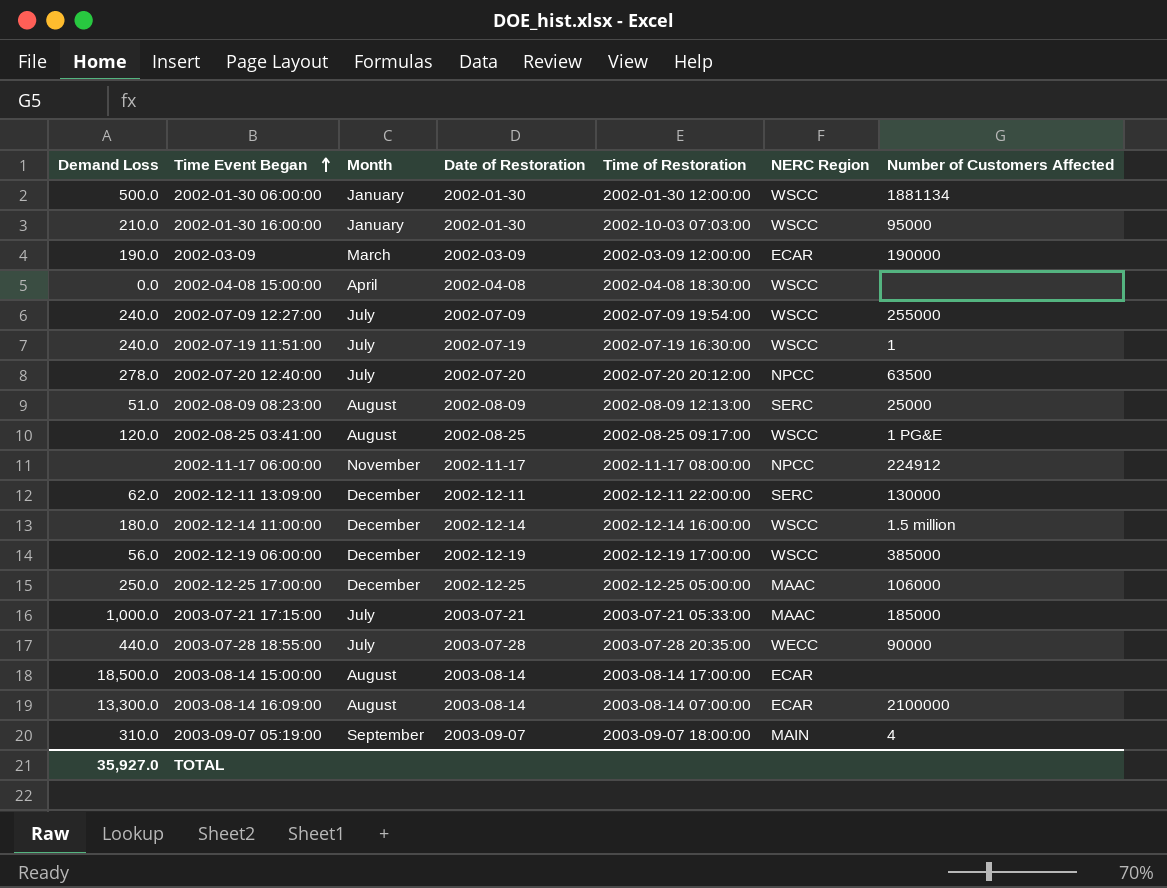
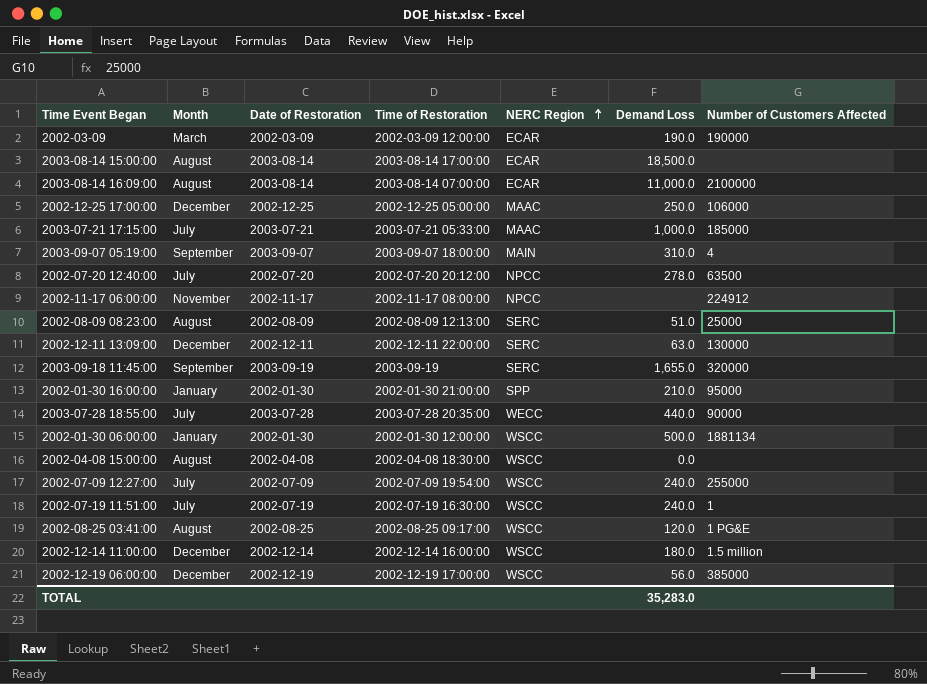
row order: Time Event Began ascending -> NERC Region ascending
column Demand Loss | position: 1 -> 6
2003-08-14 16:09:00 | Demand Loss: 13,300.0 -> 11,000.0
2002-12-11 13:09:00 | Demand Loss: 62.0 -> 63.0
row 2003-09-18 11:45:00: none -> September | 2003-09-19 | 2003-09-19 | SERC | 1,655.0 | 320000
2002-01-30 16:00:00 | Time of Restoration: 2002-10-03 07:03:00 -> 2002-01-30 21:00:00
2002-01-30 16:00:00 | NERC Region: WSCC -> SPP
2002-04-08 15:00:00 | Month: April -> August
TOTAL | Demand Loss: 35,927.0 -> 35,283.0

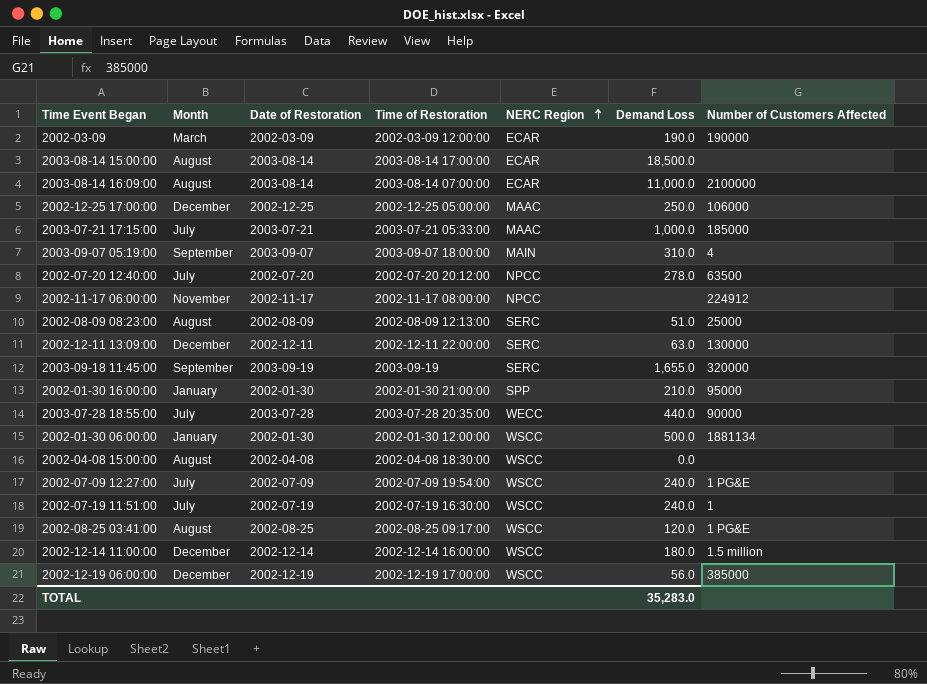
2002-07-09 12:27:00 | Number of Customers Affected: 255000 -> 1 PG&E

